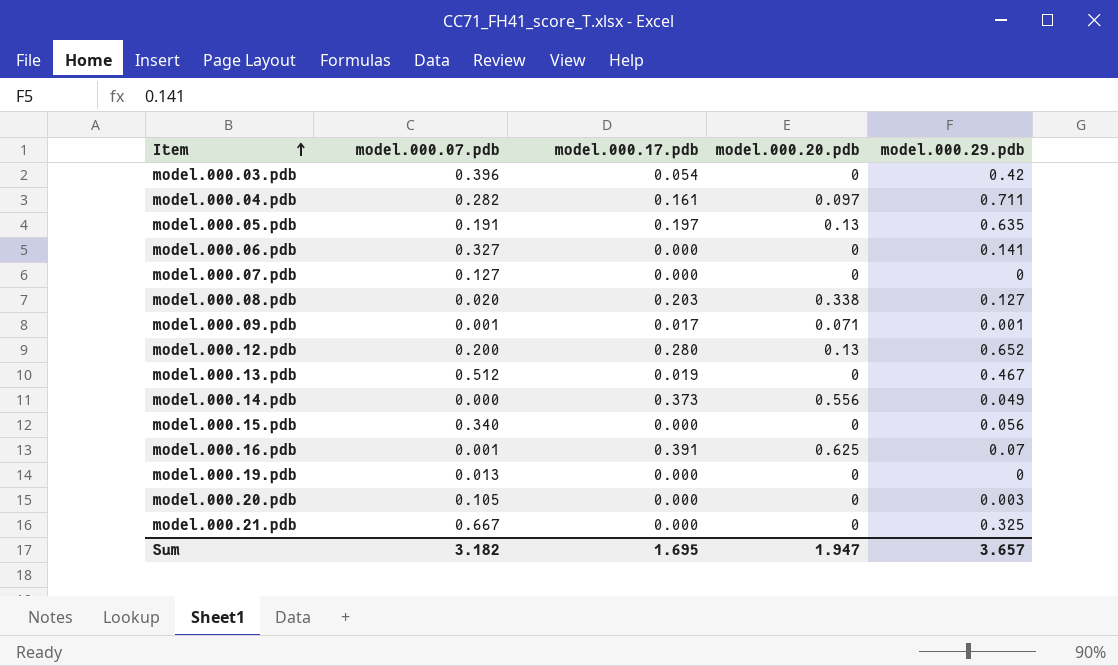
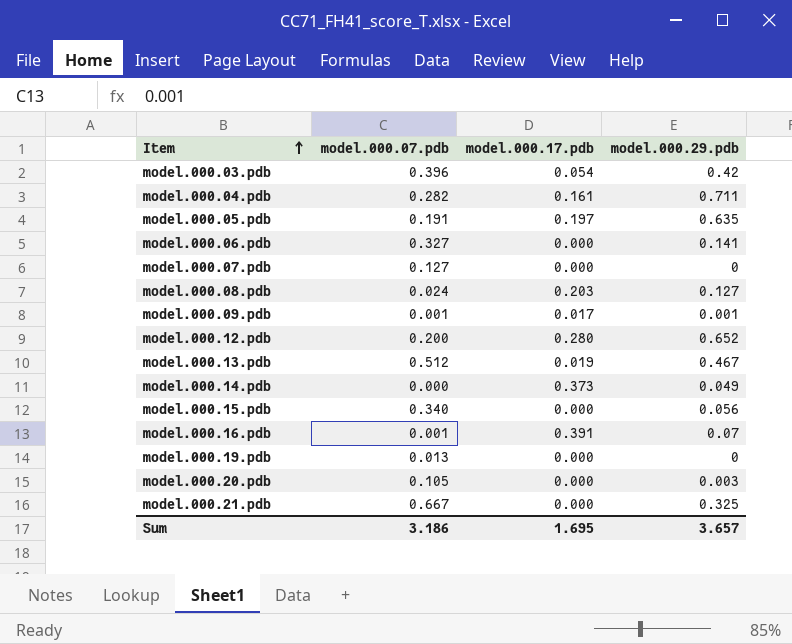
column model.000.20.pdb | position: 4 -> none
model.000.08.pdb | model.000.07.pdb: 0.020 -> 0.024
Sum | model.000.07.pdb: 3.182 -> 3.186

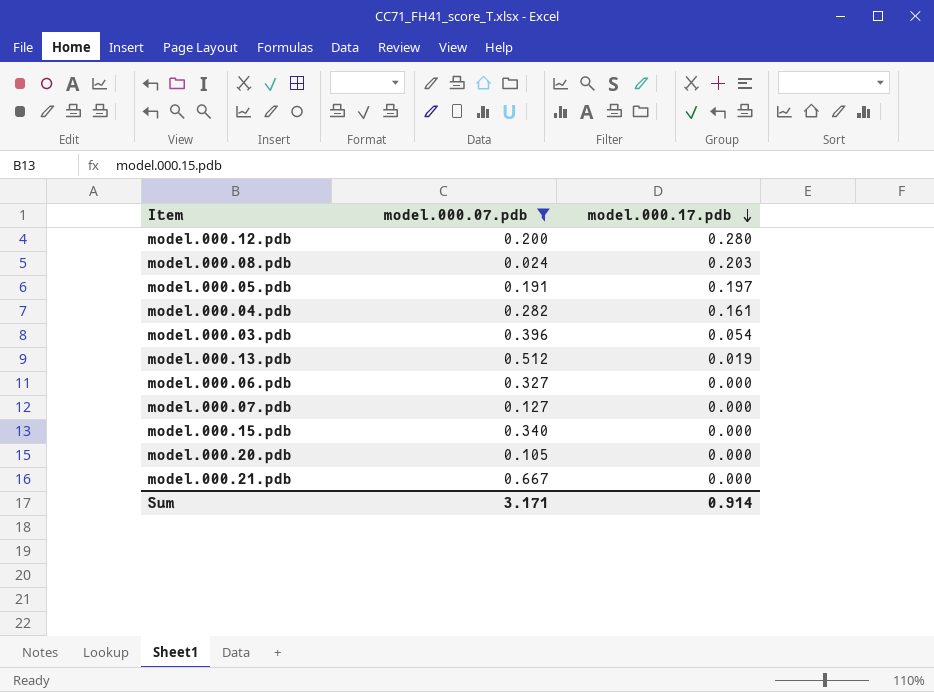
filter: none -> model.000.07.pdb >= 0.024
row order: Item ascending -> model.000.17.pdb descending
column model.000.29.pdb | position: 4 -> none
Sum | model.000.07.pdb: 3.186 -> 3.171
Sum | model.000.17.pdb: 1.695 -> 0.914

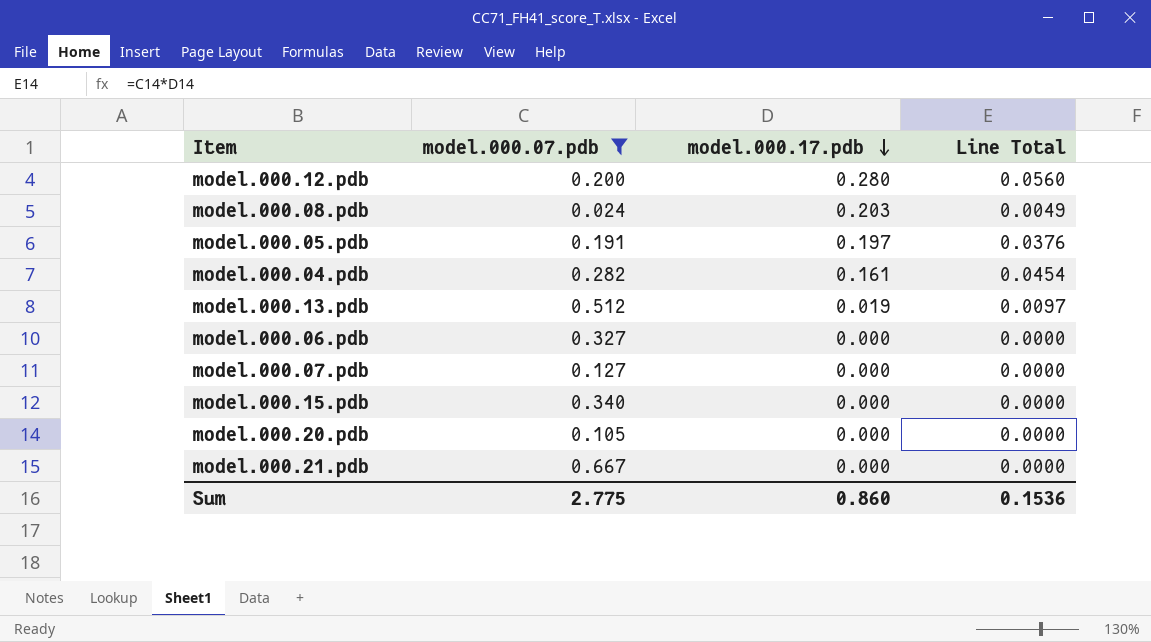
column Line Total | formula: none -> [model.000.07.pdb] * [model.000.17.pdb]
row model.000.03.pdb: 0.396 | 0.054 -> none
Sum | model.000.07.pdb: 3.171 -> 2.775
Sum | model.000.17.pdb: 0.914 -> 0.860

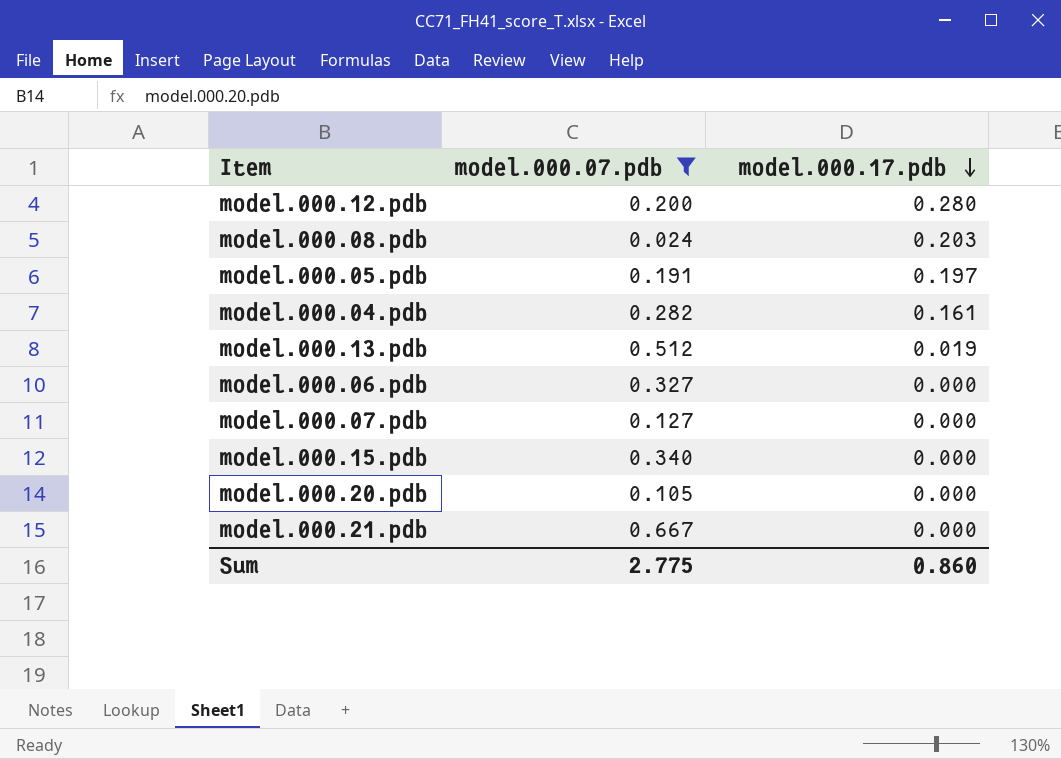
column Line Total | formula: [model.000.07.pdb] * [model.000.17.pdb] -> none

